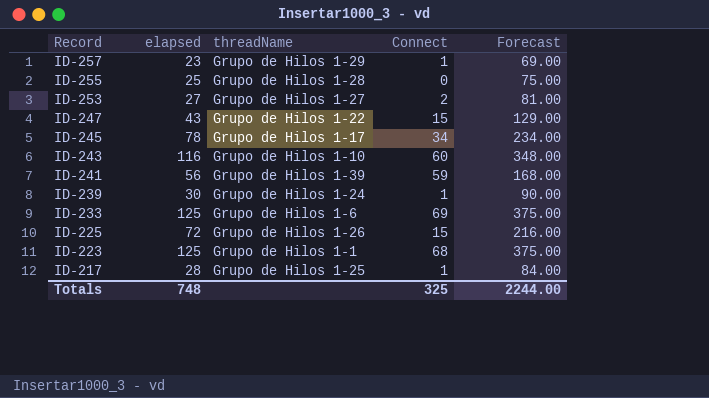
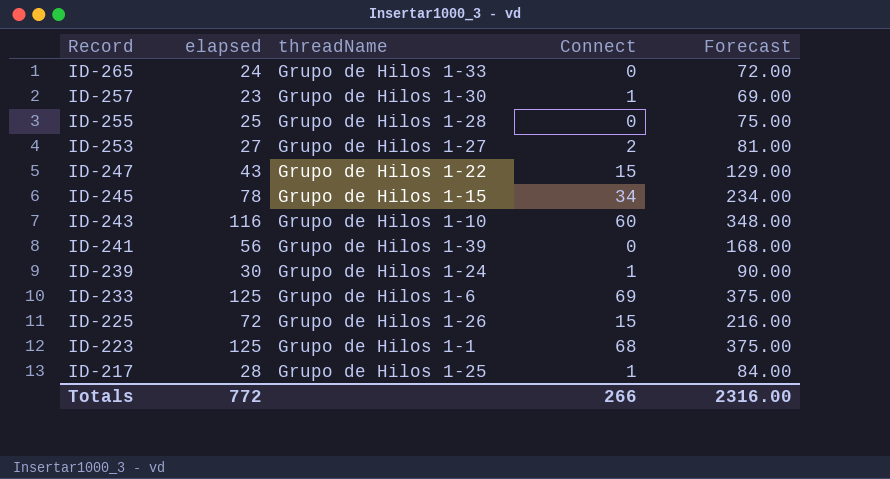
row ID-265: none -> 24 | Grupo de Hilos 1-33 | 0 | 72.00
ID-257 | threadName: Grupo de Hilos 1-29 -> Grupo de Hilos 1-30
ID-245 | threadName: Grupo de Hilos 1-17 -> Grupo de Hilos 1-15
ID-241 | Connect: 59 -> 0
Totals | elapsed: 748 -> 772
Totals | Connect: 325 -> 266
Totals | Forecast: 2244.00 -> 2316.00

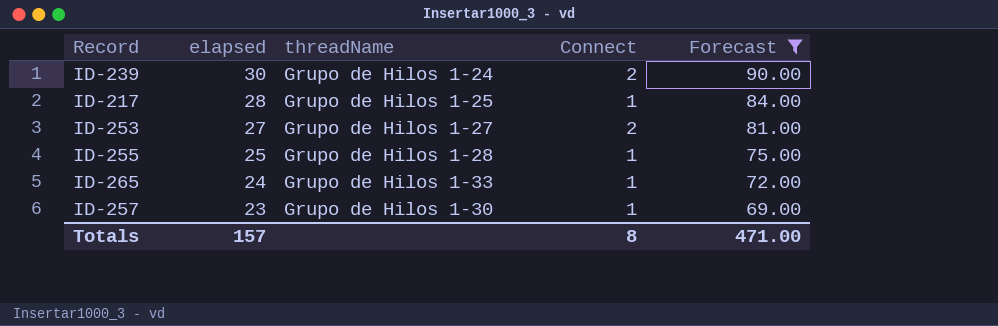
filter: none -> Forecast <= 90.00
row order: Record descending -> elapsed descending
ID-239 | Connect: 1 -> 2
ID-255 | Connect: 0 -> 1
ID-265 | Connect: 0 -> 1
Totals | elapsed: 772 -> 157
Totals | Connect: 266 -> 8
Totals | Forecast: 2316.00 -> 471.00

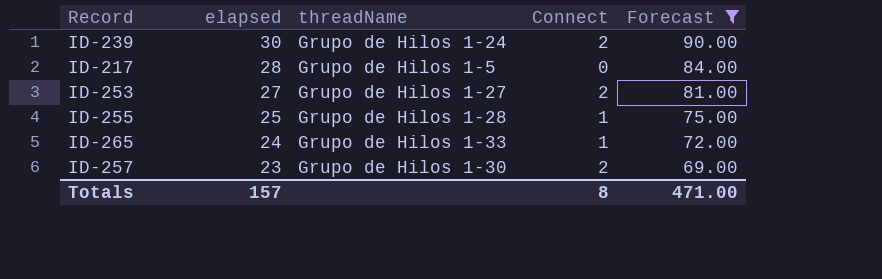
ID-217 | threadName: Grupo de Hilos 1-25 -> Grupo de Hilos 1-5
ID-217 | Connect: 1 -> 0
ID-257 | Connect: 1 -> 2

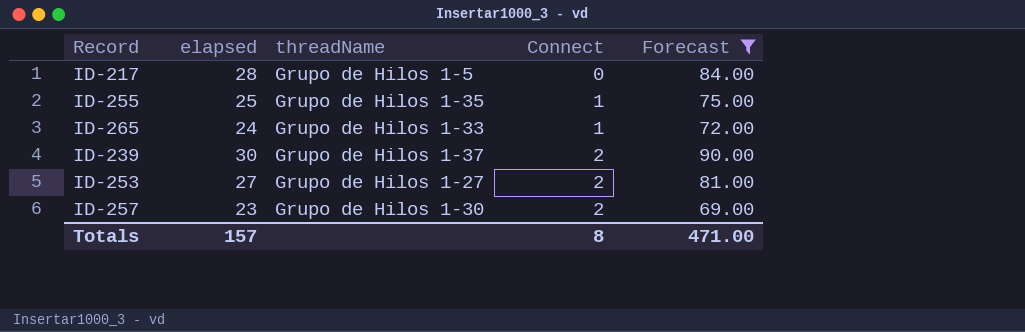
row order: elapsed descending -> Connect ascending
ID-255 | threadName: Grupo de Hilos 1-28 -> Grupo de Hilos 1-35
ID-239 | threadName: Grupo de Hilos 1-24 -> Grupo de Hilos 1-37

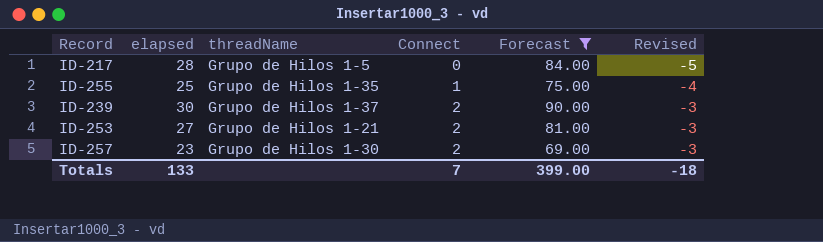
column Revised | formula: none -> [Connect] - 5
row ID-265: 24 | Grupo de Hilos 1-33 | 1 | 72.00 -> none
ID-253 | threadName: Grupo de Hilos 1-27 -> Grupo de Hilos 1-21
Totals | elapsed: 157 -> 133
Totals | Connect: 8 -> 7
Totals | Forecast: 471.00 -> 399.00

